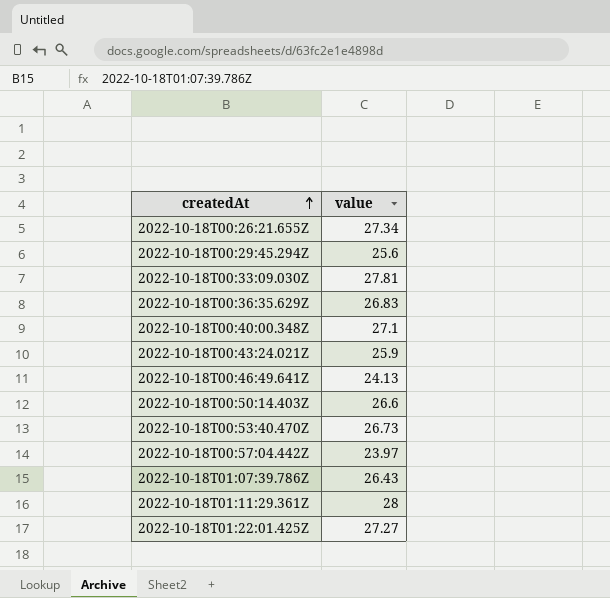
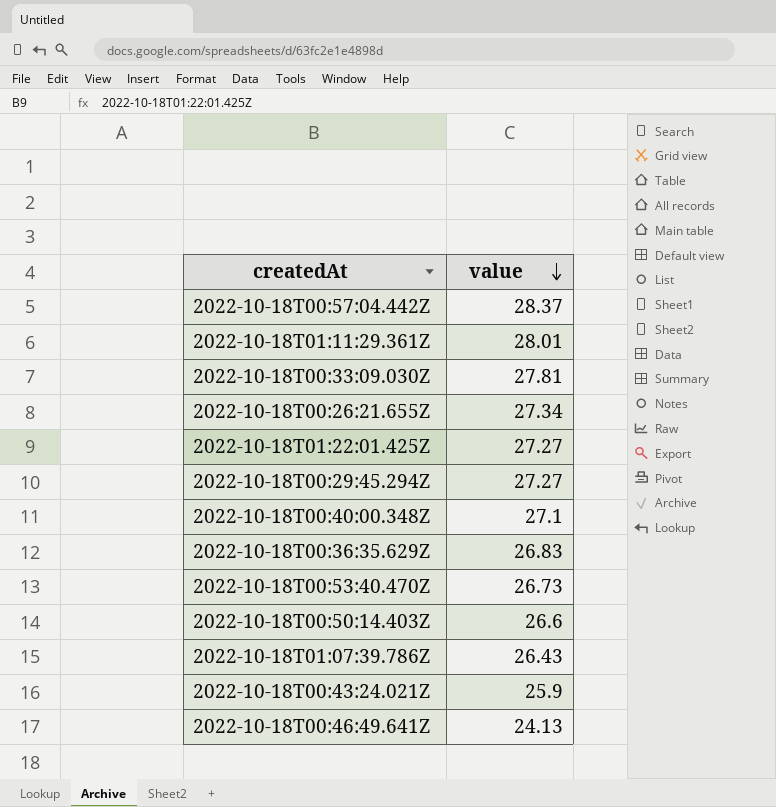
row order: createdAt ascending -> value descending
2022-10-18T00:57:04.442Z | value: 23.97 -> 28.37
2022-10-18T01:11:29.361Z | value: 28 -> 28.01
2022-10-18T00:29:45.294Z | value: 25.6 -> 27.27

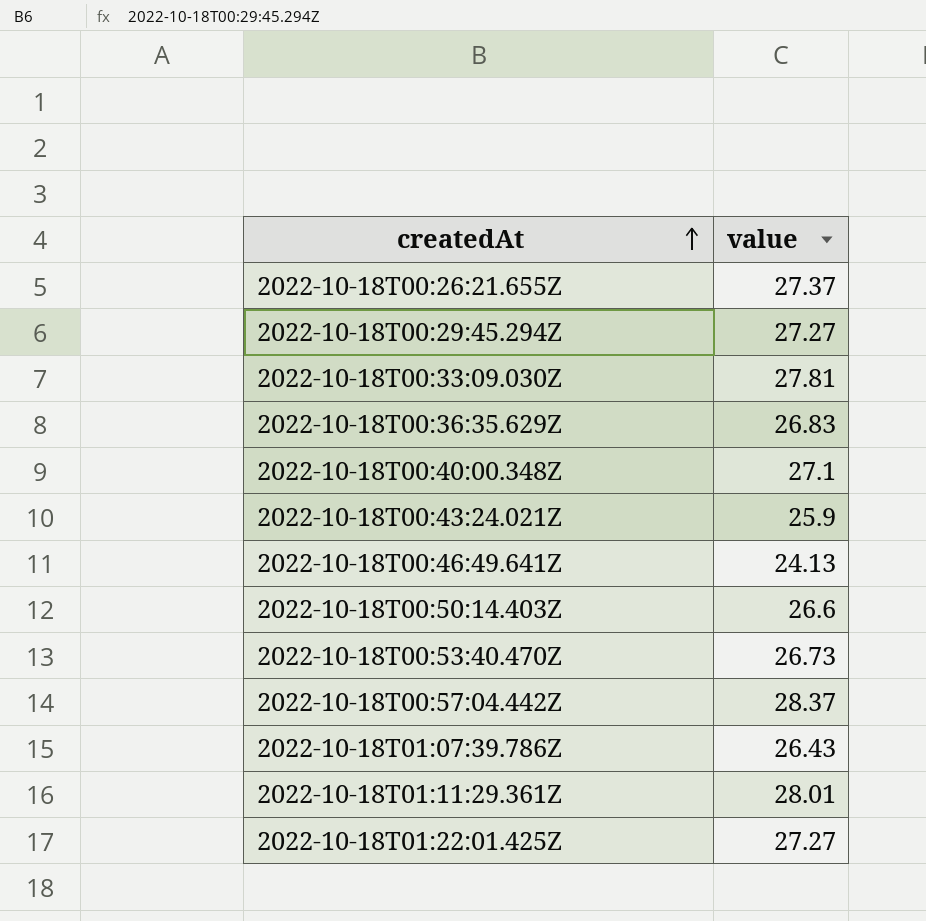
row order: value descending -> createdAt ascending
2022-10-18T00:26:21.655Z | value: 27.34 -> 27.37

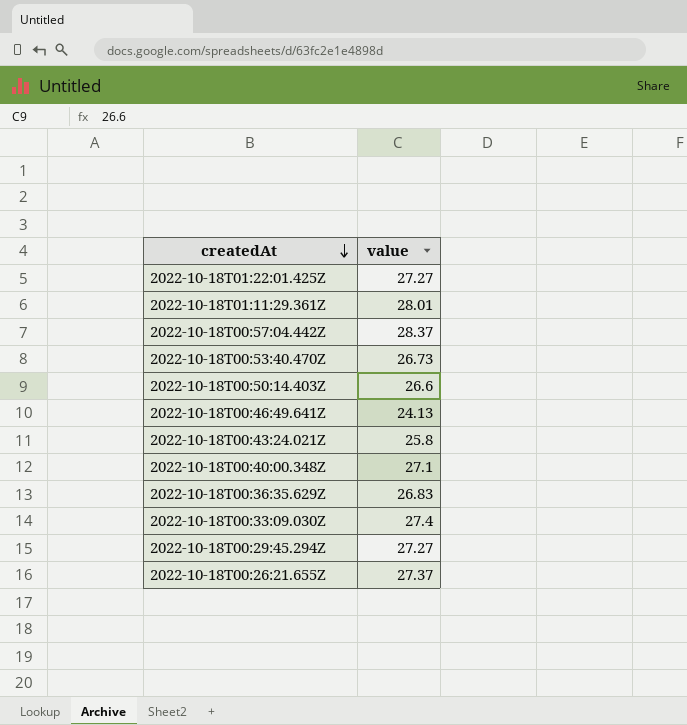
row order: createdAt ascending -> createdAt descending
row 2022-10-18T01:07:39.786Z: 26.43 -> none
2022-10-18T00:43:24.021Z | value: 25.9 -> 25.8
2022-10-18T00:33:09.030Z | value: 27.81 -> 27.4

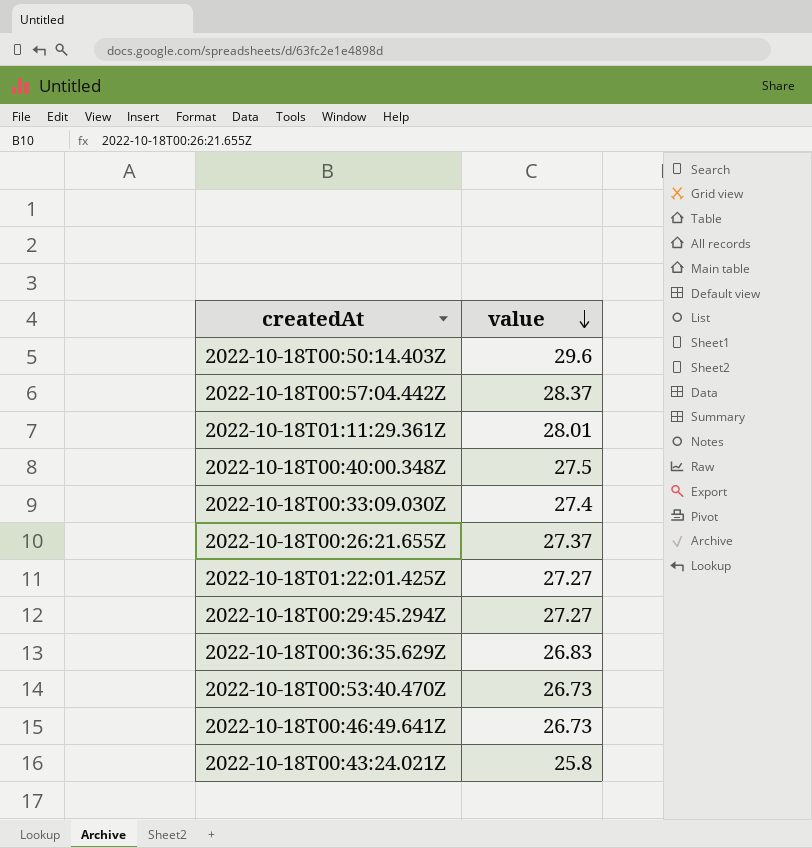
row order: createdAt descending -> value descending
2022-10-18T00:50:14.403Z | value: 26.6 -> 29.6
2022-10-18T00:40:00.348Z | value: 27.1 -> 27.5
2022-10-18T00:46:49.641Z | value: 24.13 -> 26.73

